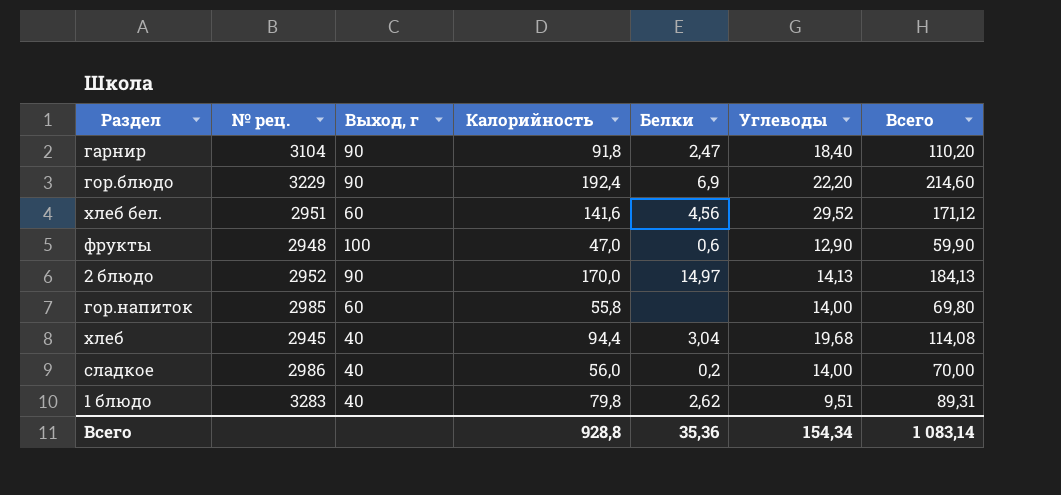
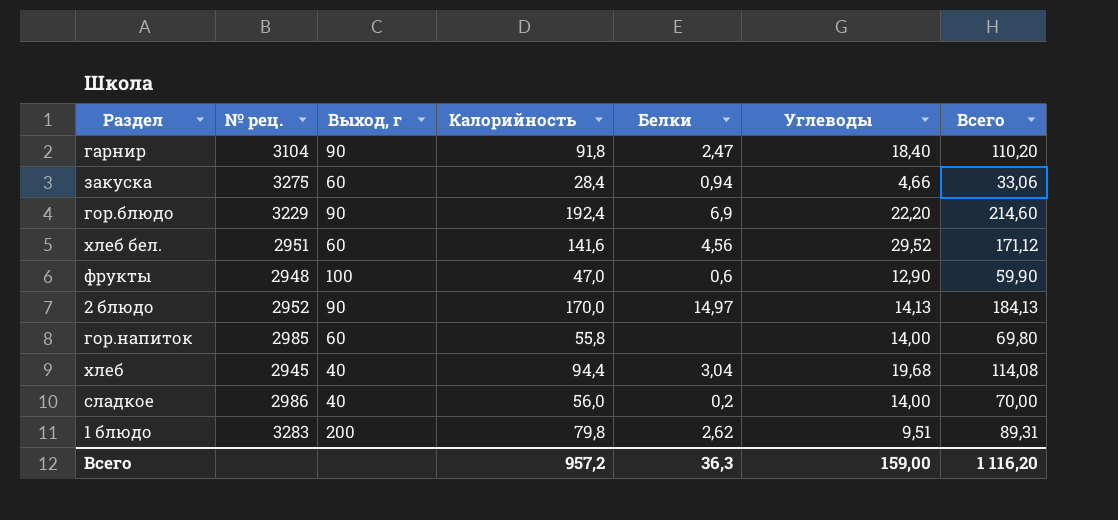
row закуска: none -> 3275 | 60 | 28,4 | 0,94 | 4,66 | 33,06
1 блюдо | Выход, г: 40 -> 200
Всего | Калорийность: 928,8 -> 957,2
Всего | Белки: 35,36 -> 36,3
Всего | Углеводы: 154,34 -> 159,00
Всего | Всего: 1 083,14 -> 1 116,20

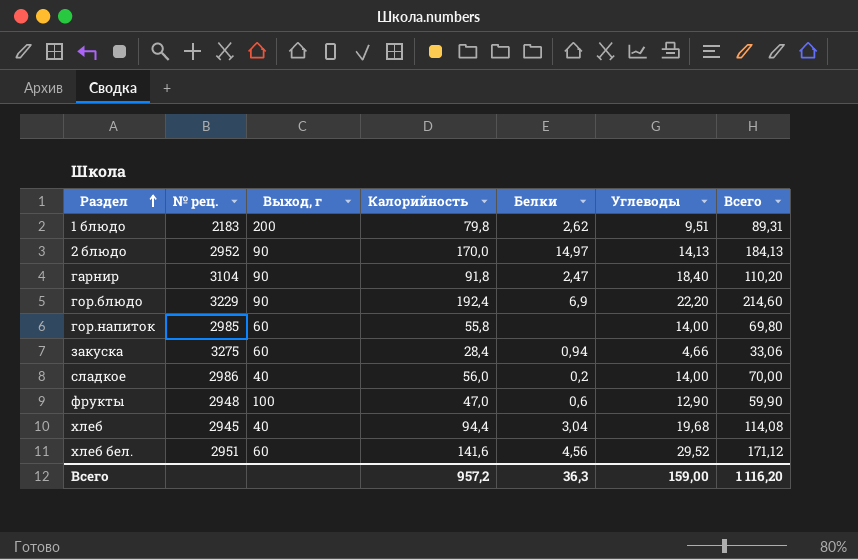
row order: none -> Раздел ascending
1 блюдо | № рец.: 3283 -> 2183

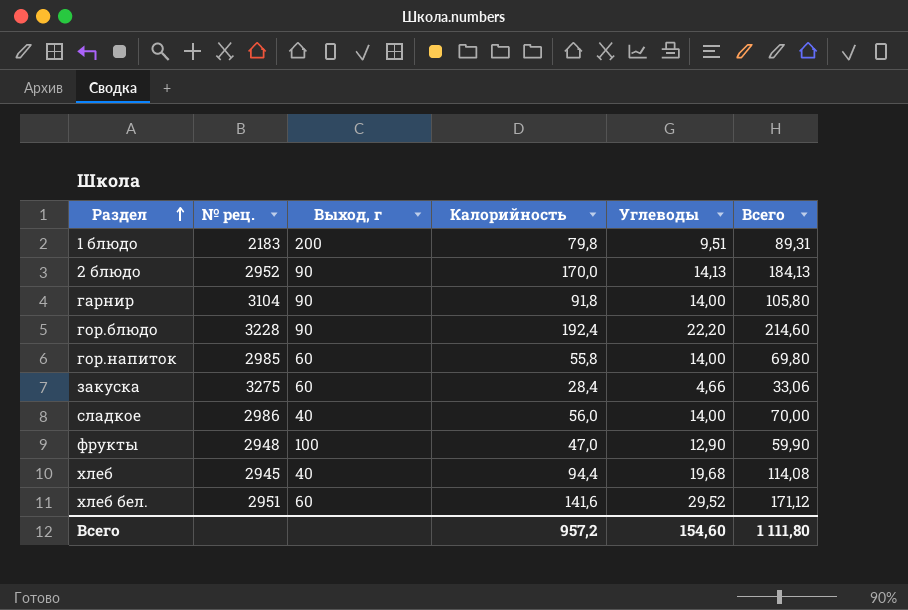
column Белки | position: 5 -> none
гарнир | Углеводы: 18,40 -> 14,00
гарнир | Всего: 110,20 -> 105,80
гор.блюдо | № рец.: 3229 -> 3228
Всего | Углеводы: 159,00 -> 154,60
Всего | Всего: 1 116,20 -> 1 111,80

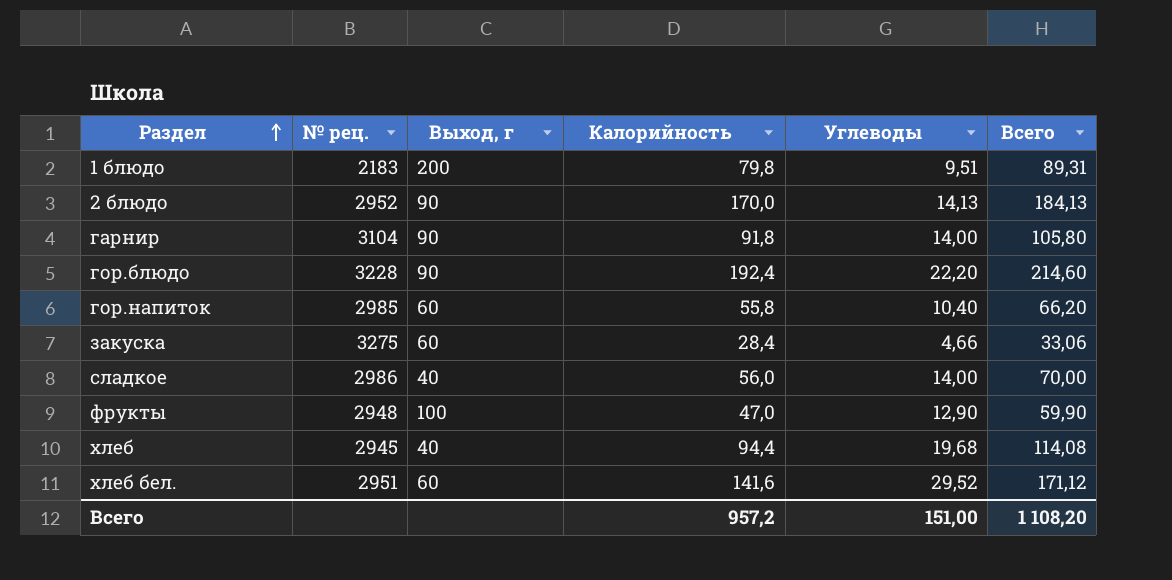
гор.напиток | Углеводы: 14,00 -> 10,40
гор.напиток | Всего: 69,80 -> 66,20
Всего | Углеводы: 154,60 -> 151,00
Всего | Всего: 1 111,80 -> 1 108,20

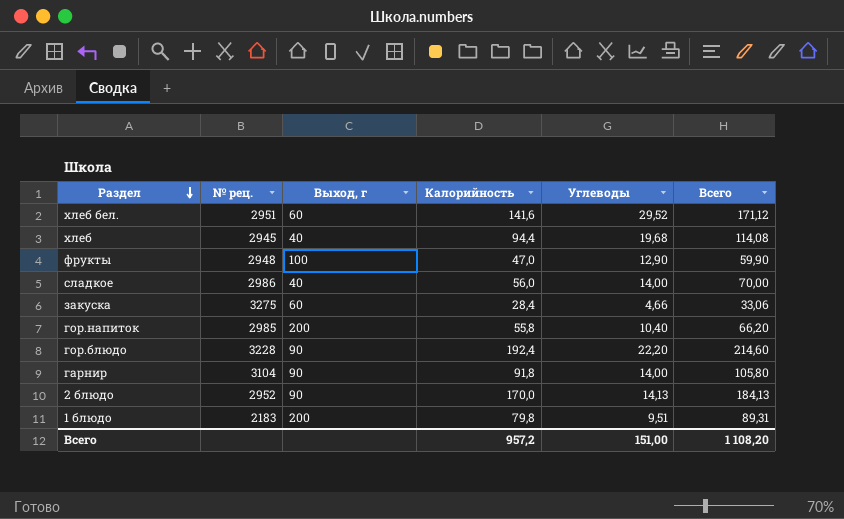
row order: Раздел ascending -> Раздел descending
гор.напиток | Выход, г: 60 -> 200

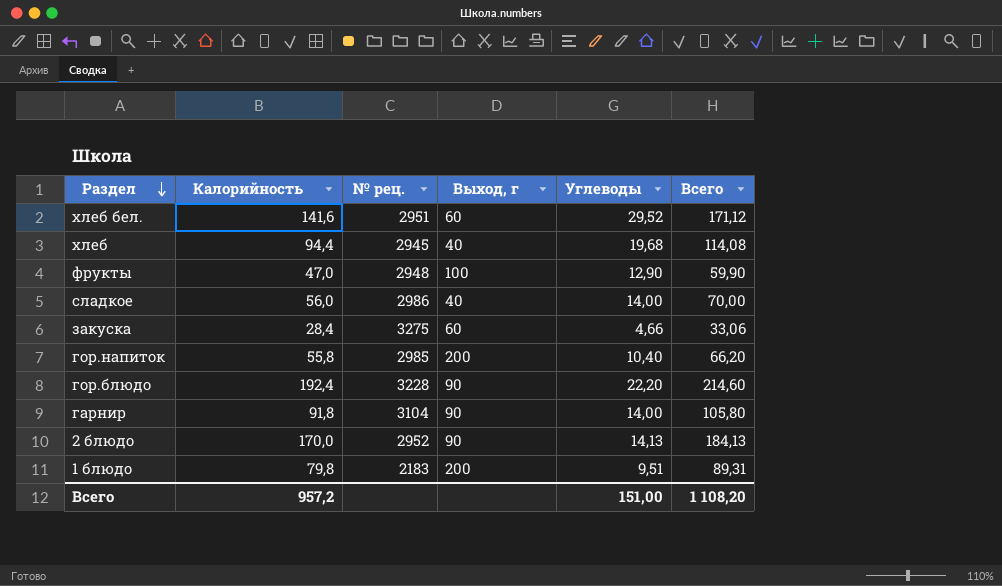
column Калорийность | position: 4 -> 2

